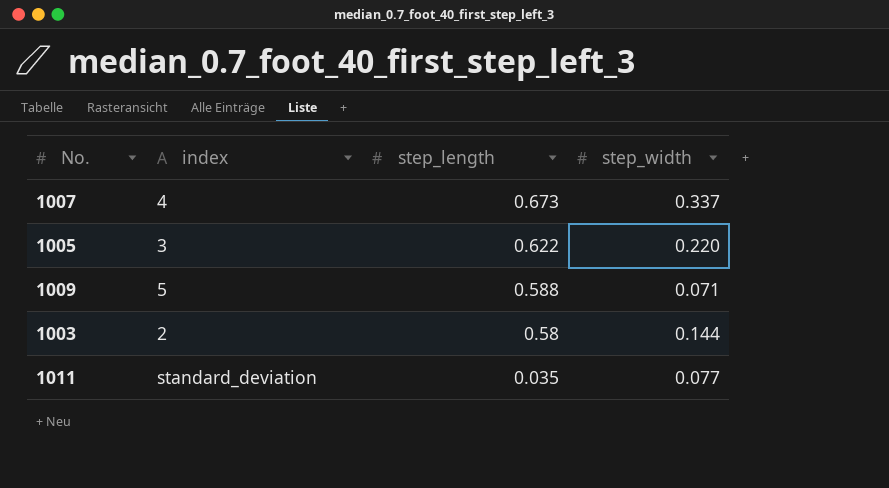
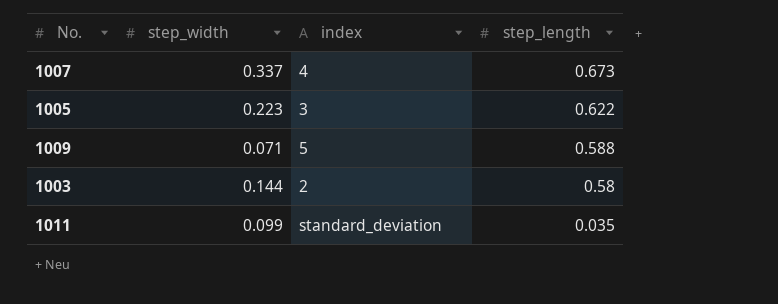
column step_width | position: 4 -> 2
1005 | step_width: 0.220 -> 0.223
1011 | step_width: 0.077 -> 0.099

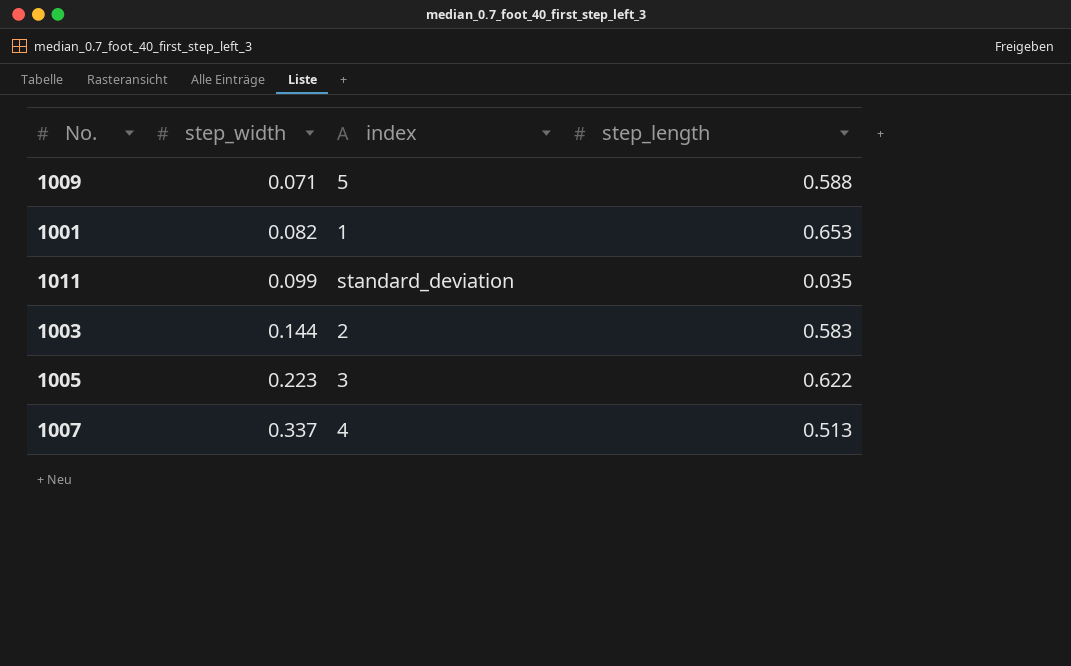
row order: step_length descending -> step_width ascending
row 1001: none -> 0.082 | 1 | 0.653
1003 | step_length: 0.58 -> 0.583
1007 | step_length: 0.673 -> 0.513

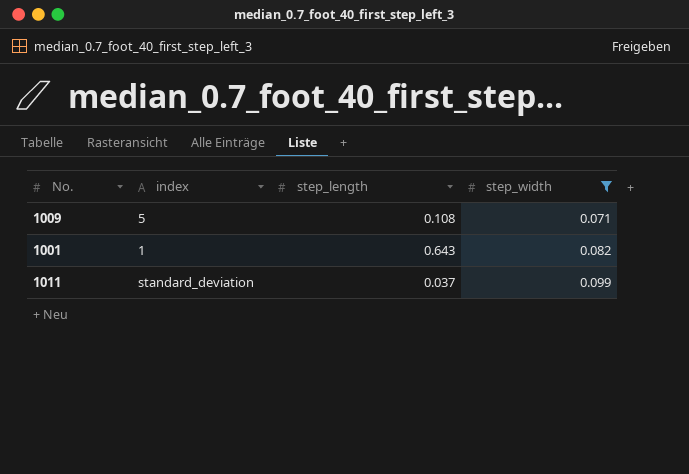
filter: none -> step_width <= 0.099
column step_width | position: 2 -> 4
1009 | step_length: 0.588 -> 0.108
1001 | step_length: 0.653 -> 0.643
1011 | step_length: 0.035 -> 0.037

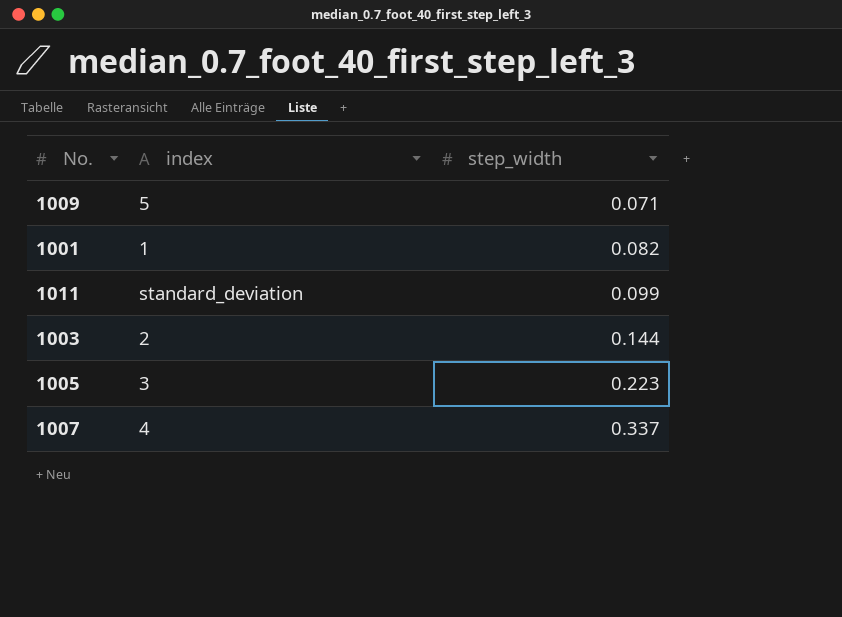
filter: step_width <= 0.099 -> none
column step_length | position: 3 -> none

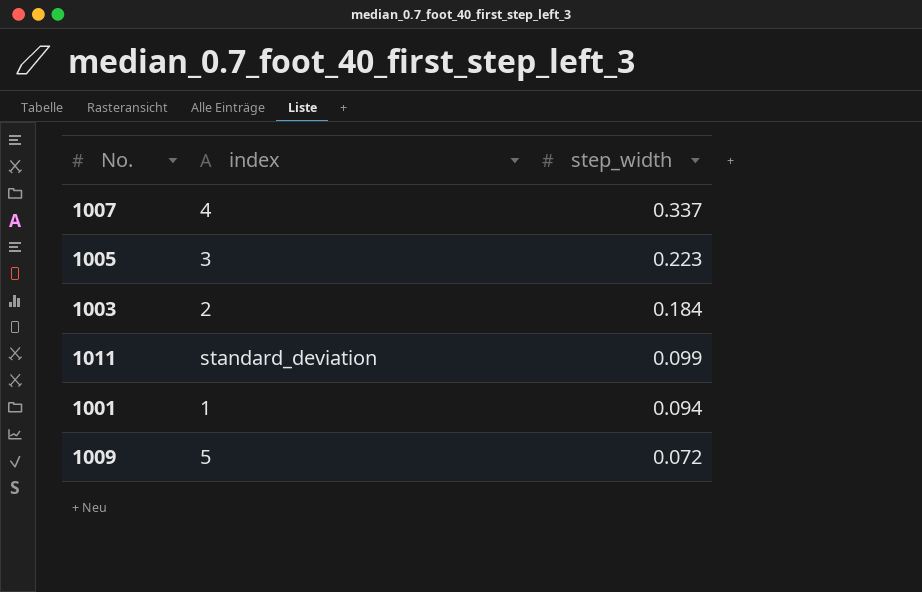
row order: step_width ascending -> step_width descending
1003 | step_width: 0.144 -> 0.184
1001 | step_width: 0.082 -> 0.094
1009 | step_width: 0.071 -> 0.072

